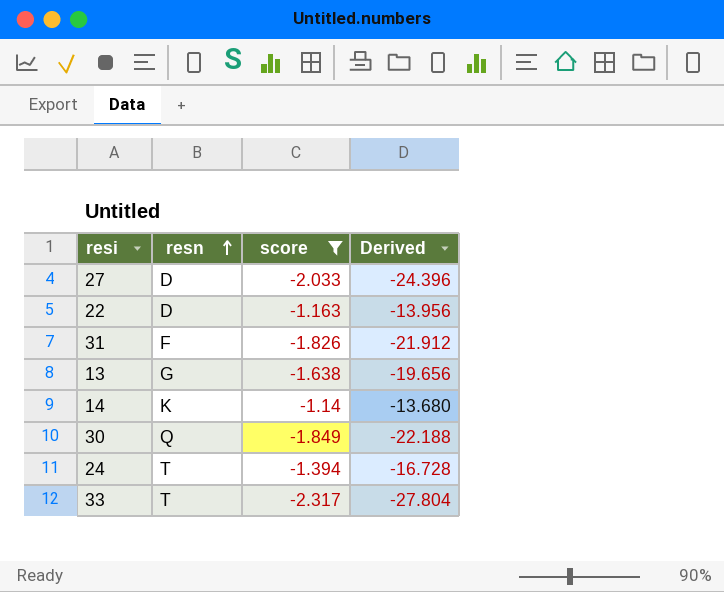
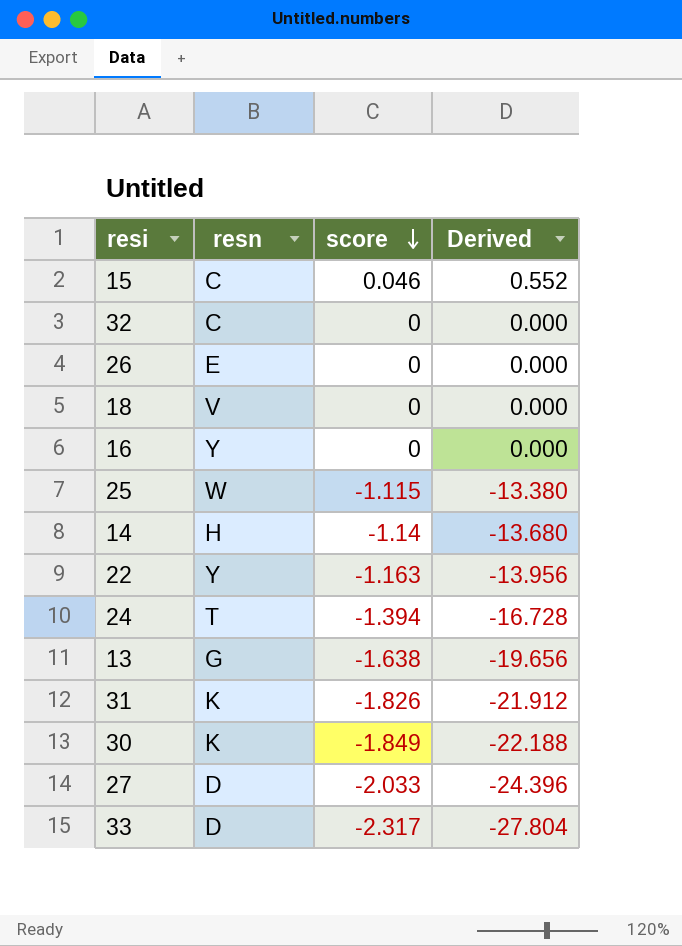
filter: score <= -1.14 -> none
row order: resn ascending -> score descending
14 | resn: K -> H
22 | resn: D -> Y
31 | resn: F -> K
30 | resn: Q -> K
33 | resn: T -> D

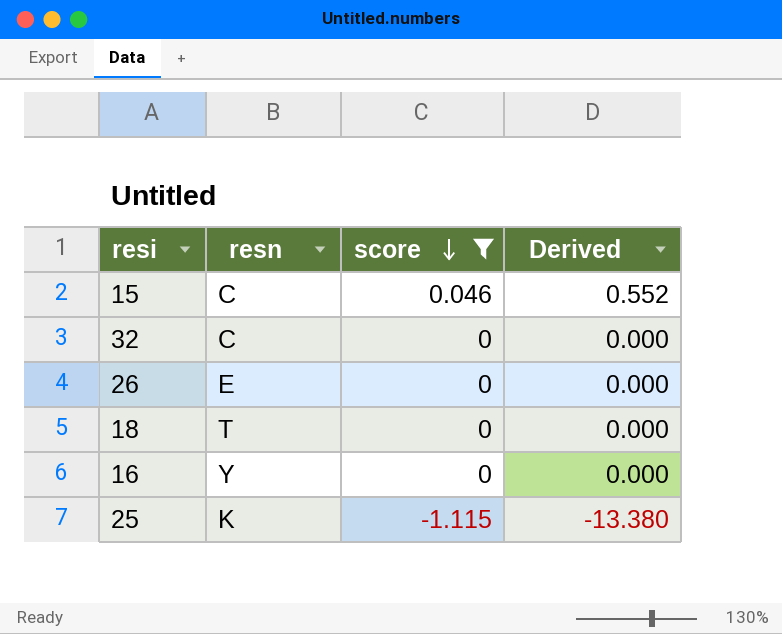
filter: none -> score >= -1.115
18 | resn: V -> T
25 | resn: W -> K

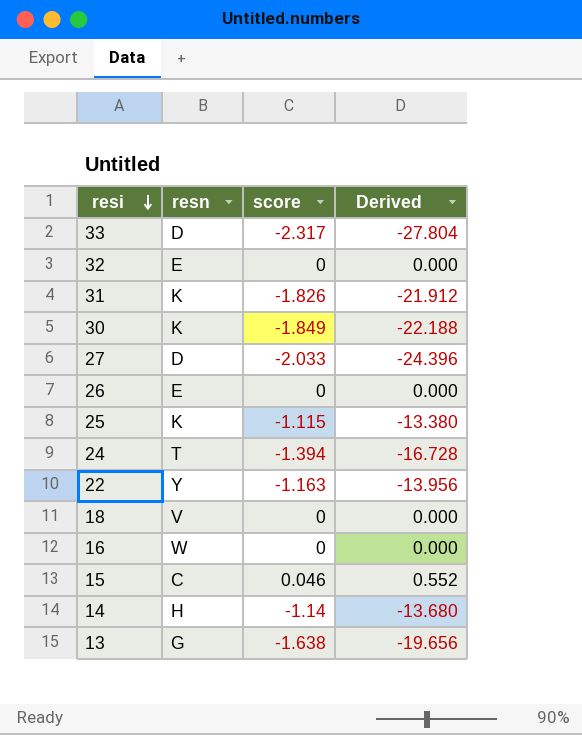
filter: score >= -1.115 -> none
row order: score descending -> resi descending
32 | resn: C -> E
18 | resn: T -> V
16 | resn: Y -> W

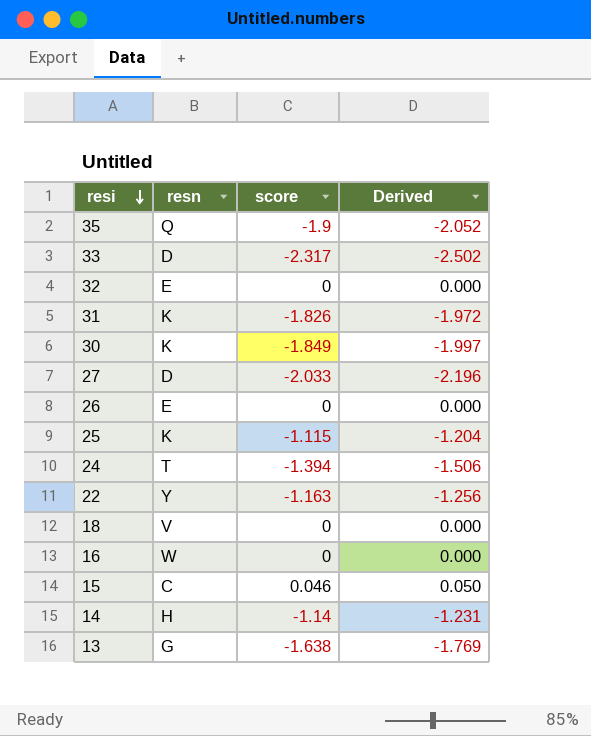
column Derived | formula: [score] * 12 -> [score] * 1.08
row 35: none -> Q | -1.9 | -2.052

